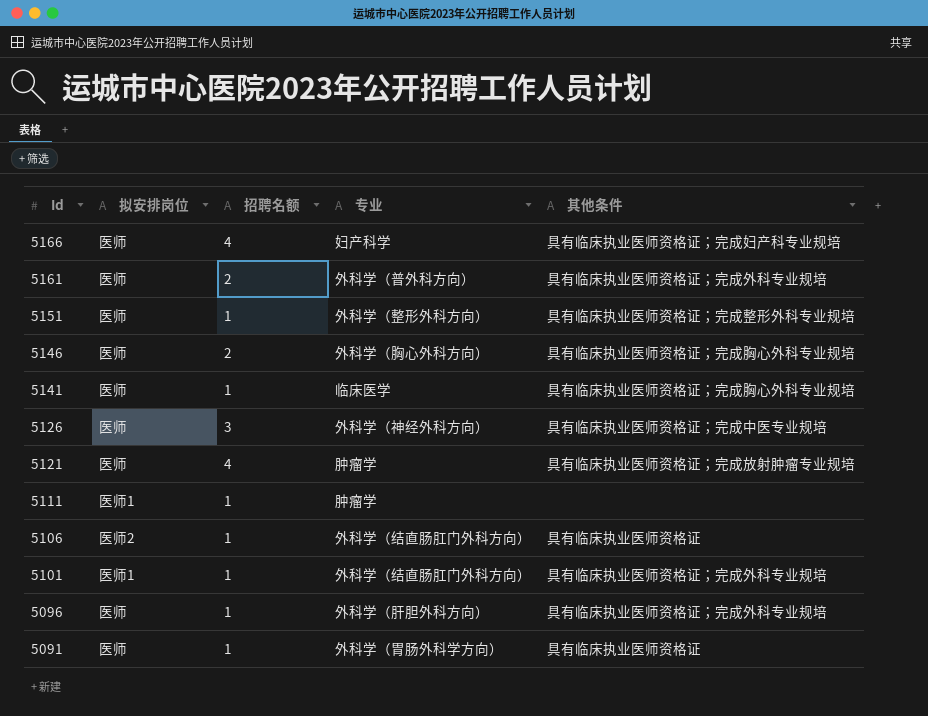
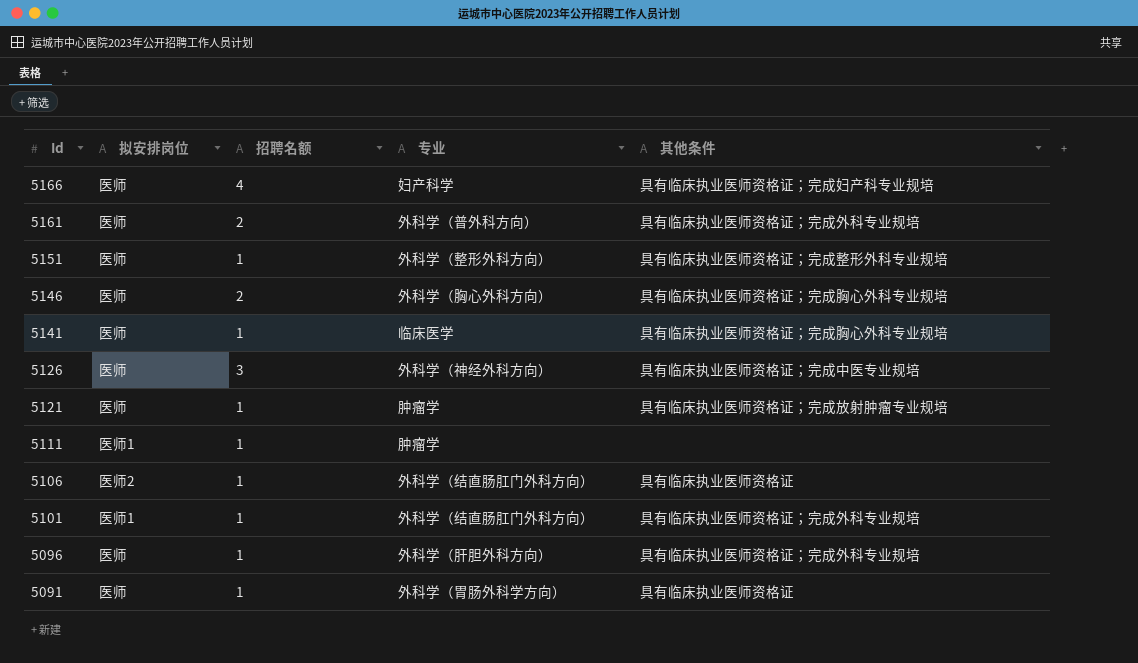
5121 | 招聘名额: 4 -> 1

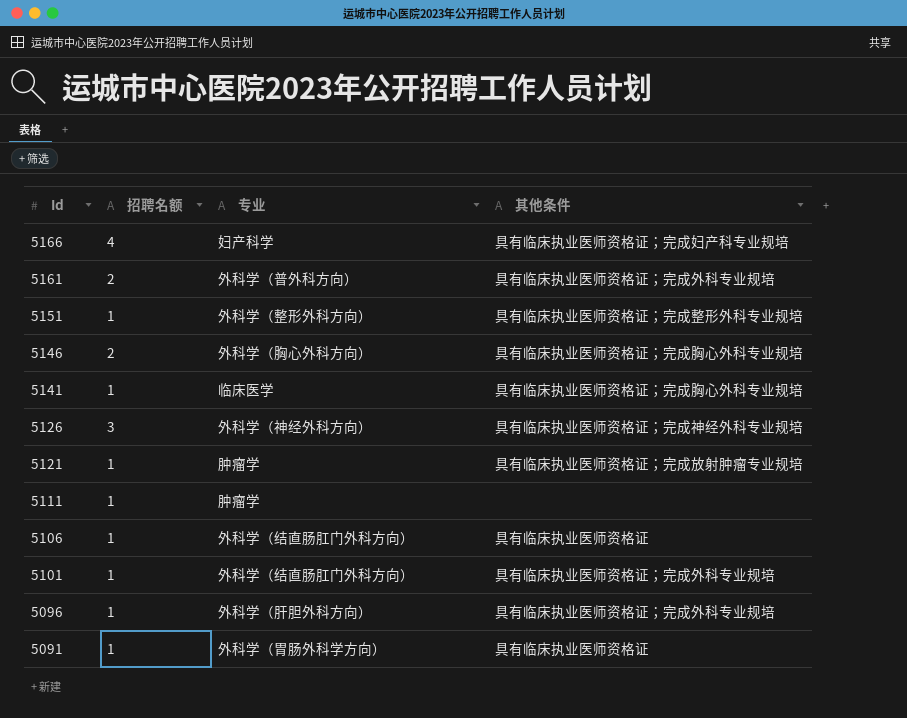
column 拟安排岗位 | position: 2 -> none
5126 | 其他条件: 具有临床执业医师资格证；完成中医专业规培 -> 具有临床执业医师资格证；完成神经外科专业规培

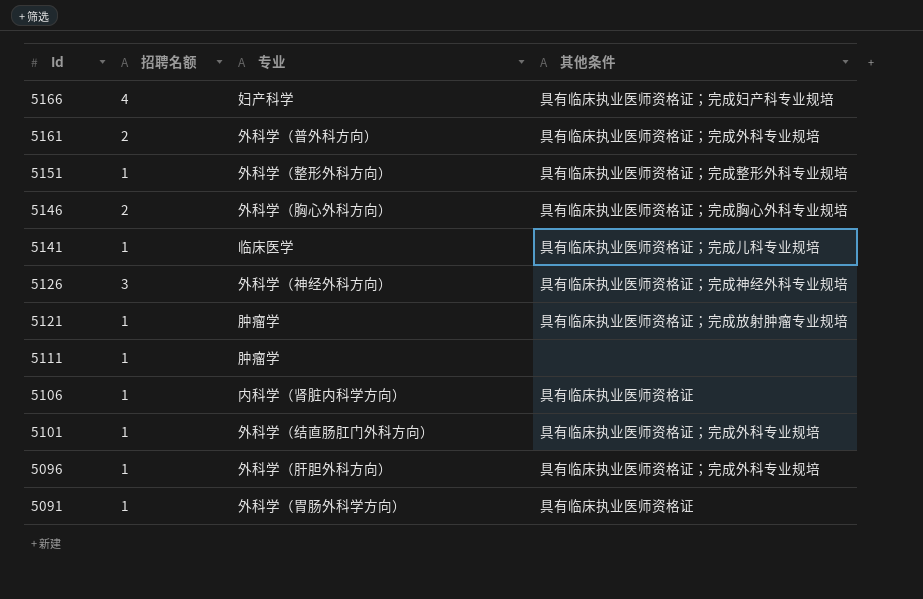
5141 | 其他条件: 具有临床执业医师资格证；完成胸心外科专业规培 -> 具有临床执业医师资格证；完成儿科专业规培
5106 | 专业: 外科学（结直肠肛门外科方向） -> 内科学（肾脏内科学方向）

